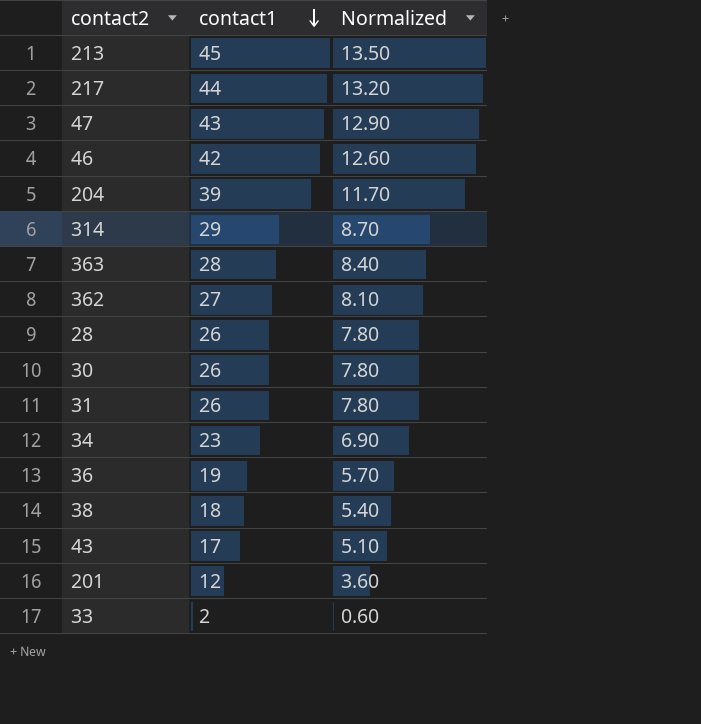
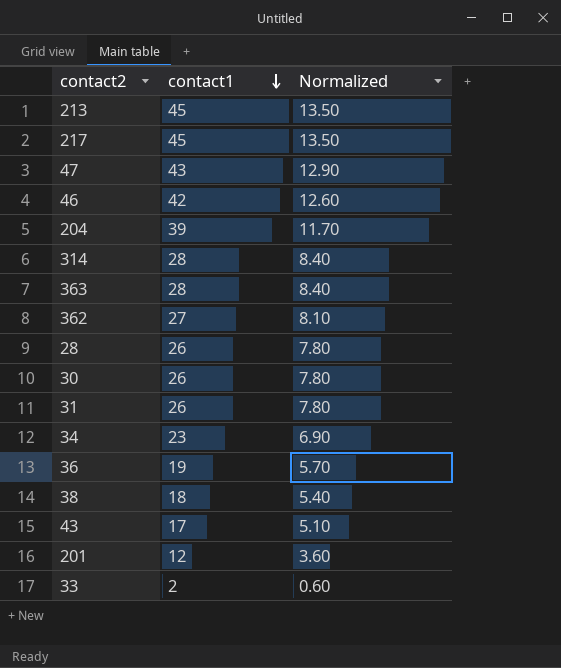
217 | contact1: 44 -> 45
217 | Normalized: 13.20 -> 13.50
314 | contact1: 29 -> 28
314 | Normalized: 8.70 -> 8.40

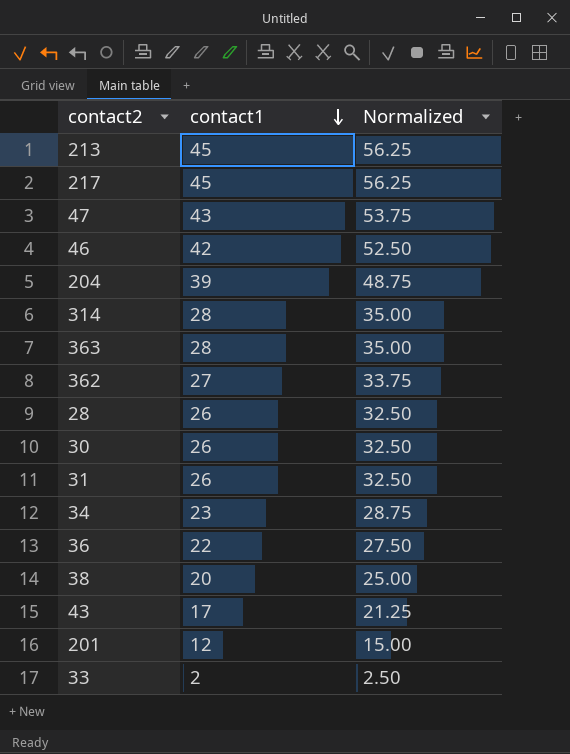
column Normalized | formula: [contact1] * 0.3 -> [contact1] * 1.25
36 | contact1: 19 -> 22
38 | contact1: 18 -> 20

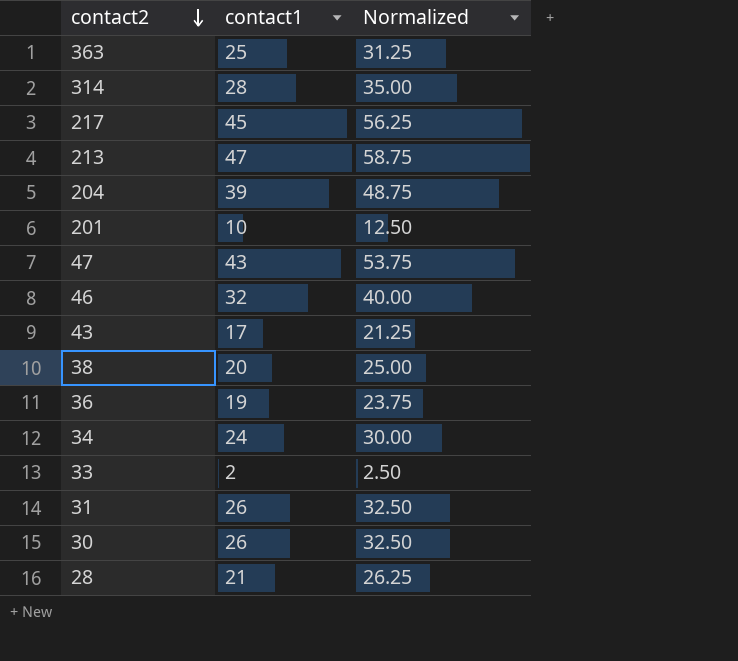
row order: contact1 descending -> contact2 descending
row 362: 27 | 33.75 -> none
363 | contact1: 28 -> 25
363 | Normalized: 35.00 -> 31.25
213 | contact1: 45 -> 47
213 | Normalized: 56.25 -> 58.75
201 | contact1: 12 -> 10
201 | Normalized: 15.00 -> 12.50
46 | contact1: 42 -> 32
46 | Normalized: 52.50 -> 40.00
36 | contact1: 22 -> 19
36 | Normalized: 27.50 -> 23.75
34 | contact1: 23 -> 24
34 | Normalized: 28.75 -> 30.00
28 | contact1: 26 -> 21
28 | Normalized: 32.50 -> 26.25

